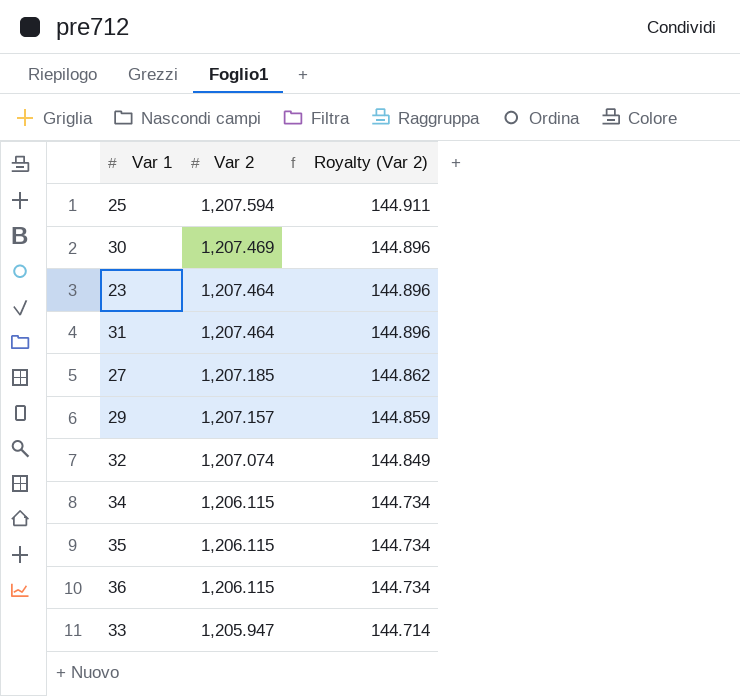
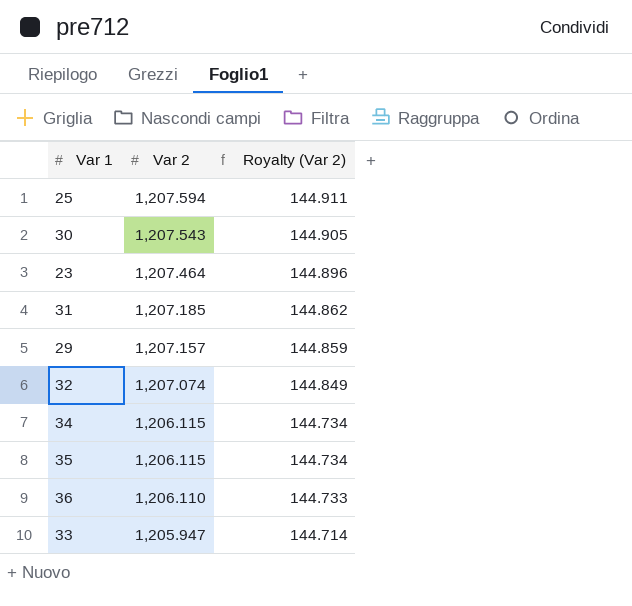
row 27: 1,207.185 | 144.862 -> none
30 | Var 2: 1,207.469 -> 1,207.543
30 | Royalty (Var 2): 144.896 -> 144.905
31 | Var 2: 1,207.464 -> 1,207.185
31 | Royalty (Var 2): 144.896 -> 144.862
36 | Var 2: 1,206.115 -> 1,206.110
36 | Royalty (Var 2): 144.734 -> 144.733

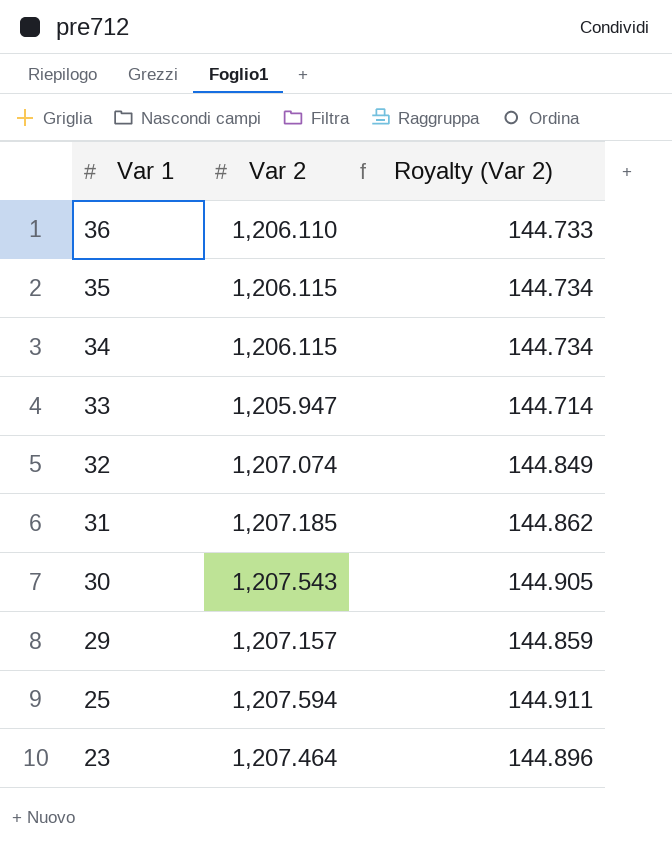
row order: Var 2 descending -> Var 1 descending

